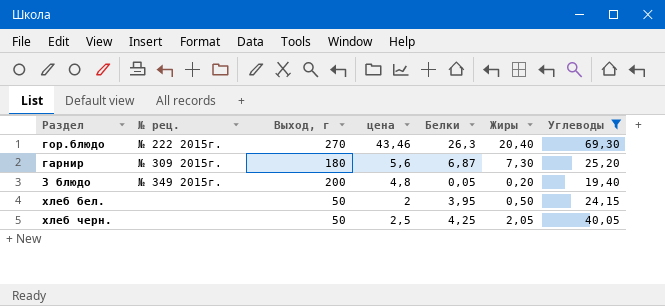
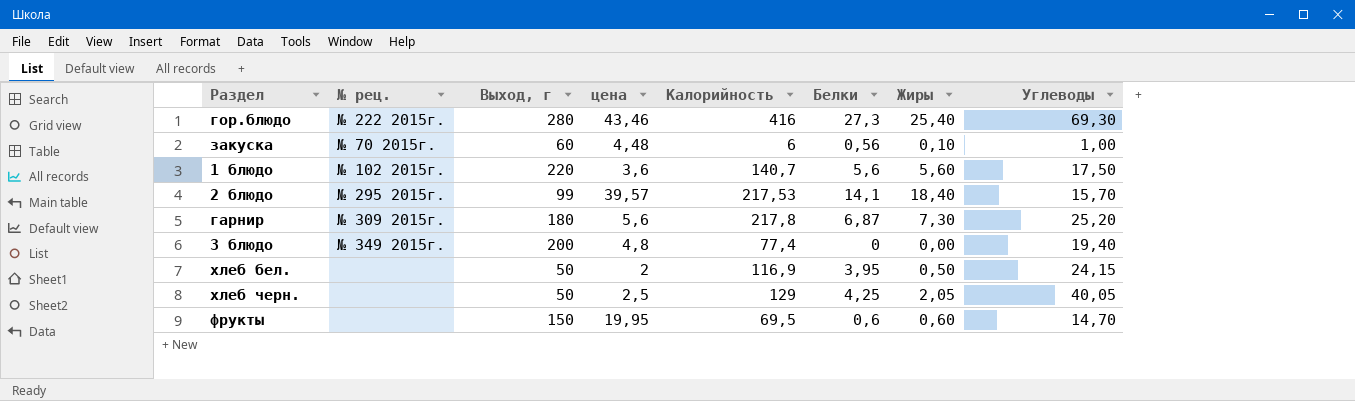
filter: Углеводы >= 19,40 -> none
column Калорийность | position: none -> 5
гор.блюдо | Выход, г: 270 -> 280
гор.блюдо | Белки: 26,3 -> 27,3
гор.блюдо | Жиры: 20,40 -> 25,40
3 блюдо | Белки: 0,05 -> 0
3 блюдо | Жиры: 0,20 -> 0,00

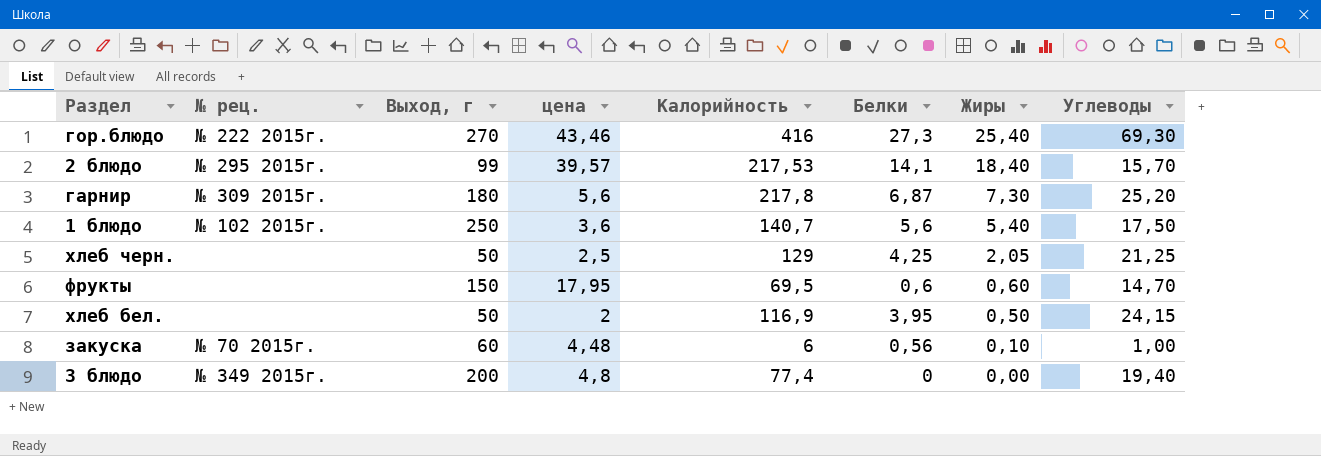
row order: none -> Жиры descending
гор.блюдо | Выход, г: 280 -> 270
1 блюдо | Выход, г: 220 -> 250
1 блюдо | Жиры: 5,60 -> 5,40
хлеб черн. | Углеводы: 40,05 -> 21,25
фрукты | цена: 19,95 -> 17,95

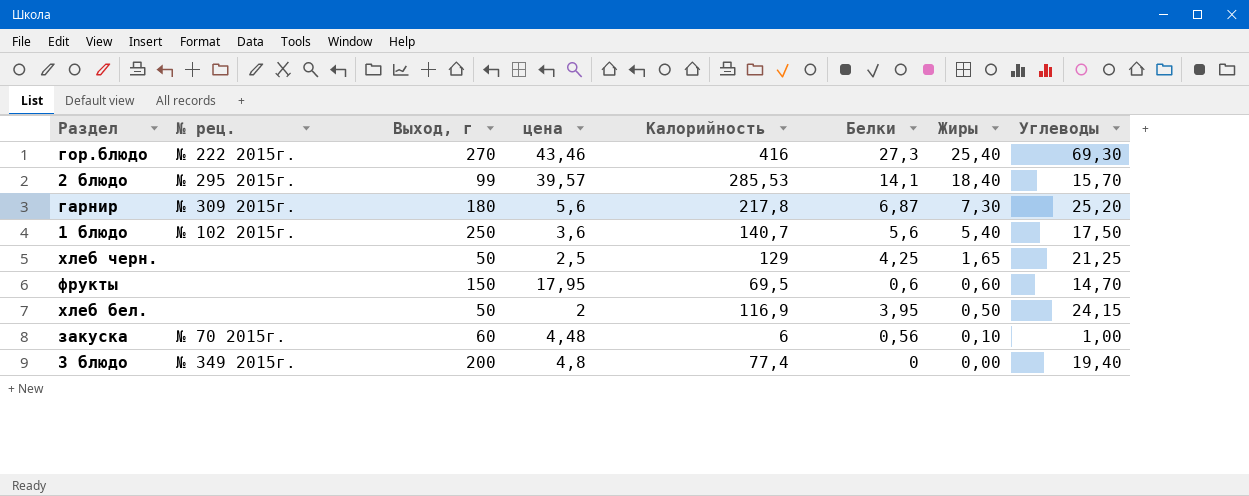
2 блюдо | Калорийность: 217,53 -> 285,53
хлеб черн. | Жиры: 2,05 -> 1,65

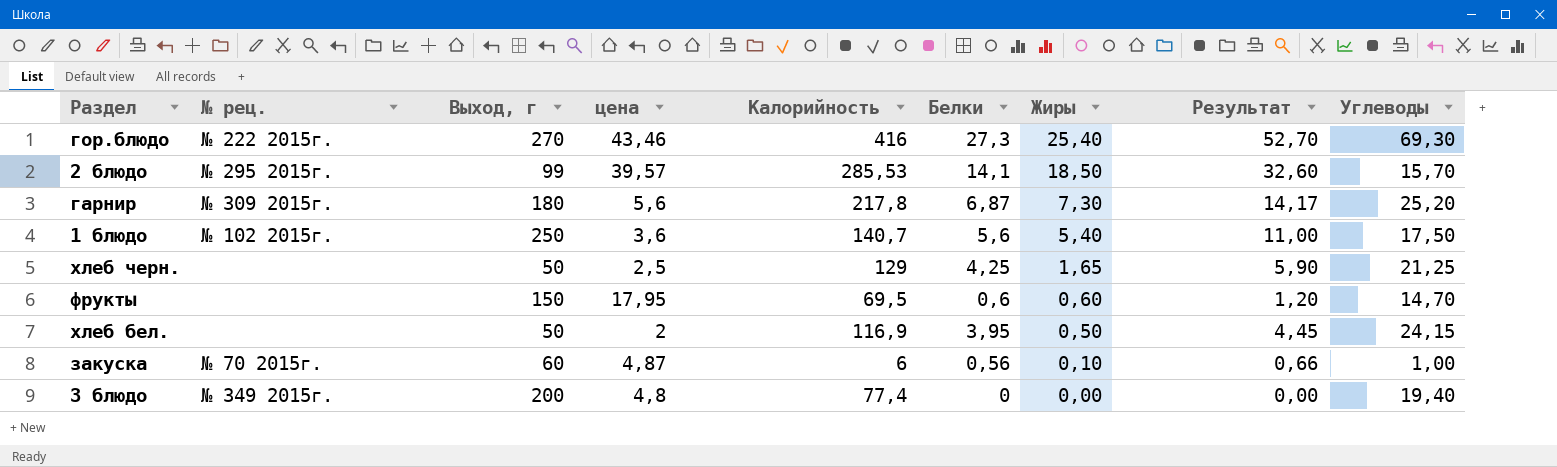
column Результат | formula: none -> [Белки] + [Жиры]
2 блюдо | Жиры: 18,40 -> 18,50
закуска | цена: 4,48 -> 4,87

